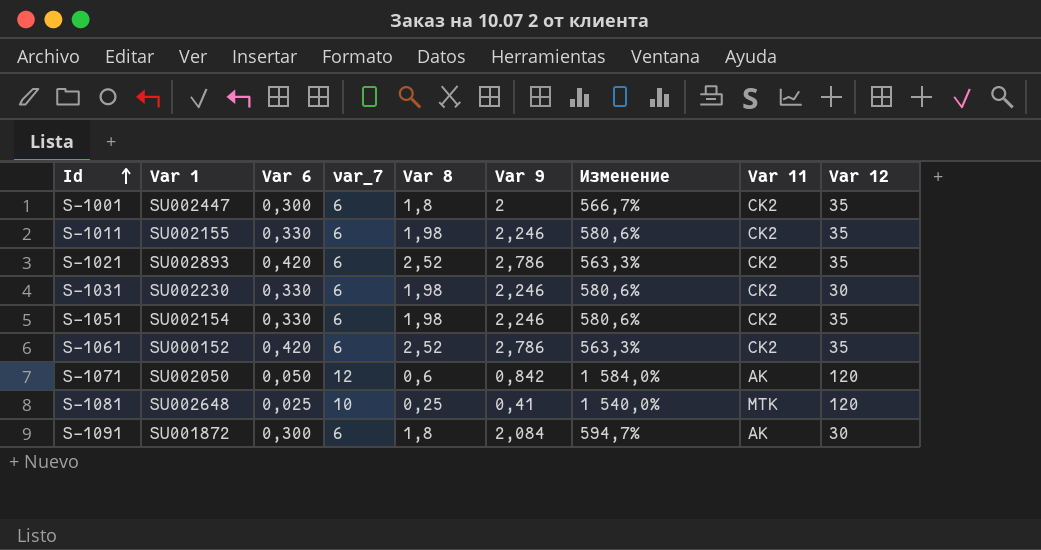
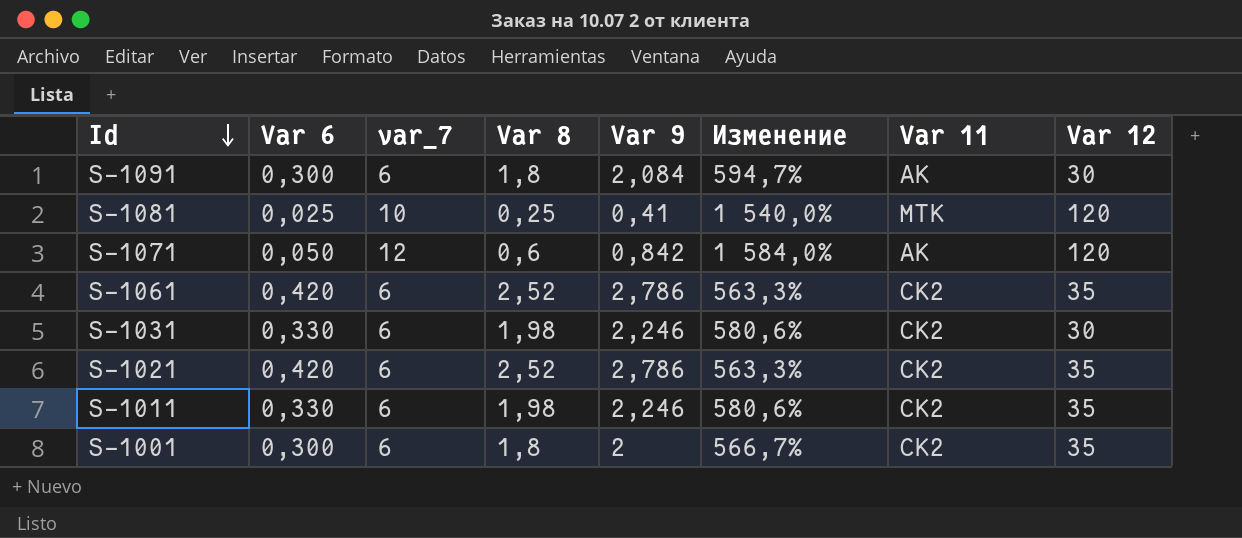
row order: Id ascending -> Id descending
column Var 1 | position: 2 -> none
row S-1051: SU002154 | 0,330 | 6 | 1,98 | 2,246 | 580,6% | СК2 | 35 -> none

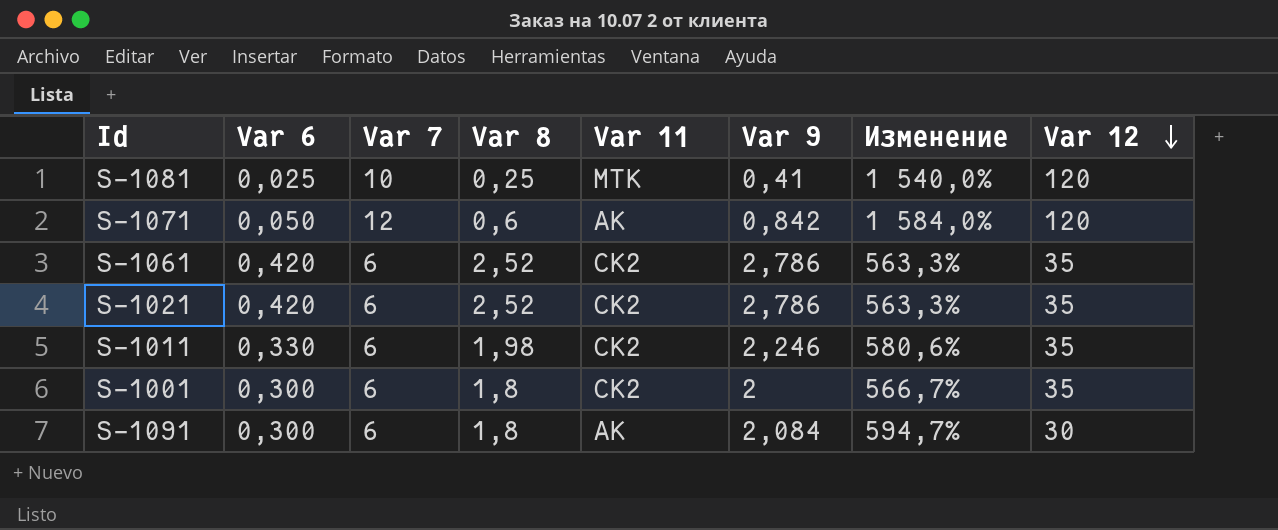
row order: Id descending -> Var 12 descending
column name: var_7 -> Var 7
column Var 11 | position: 7 -> 5
row S-1031: 0,330 | 6 | 1,98 | 2,246 | 580,6% | СК2 | 30 -> none

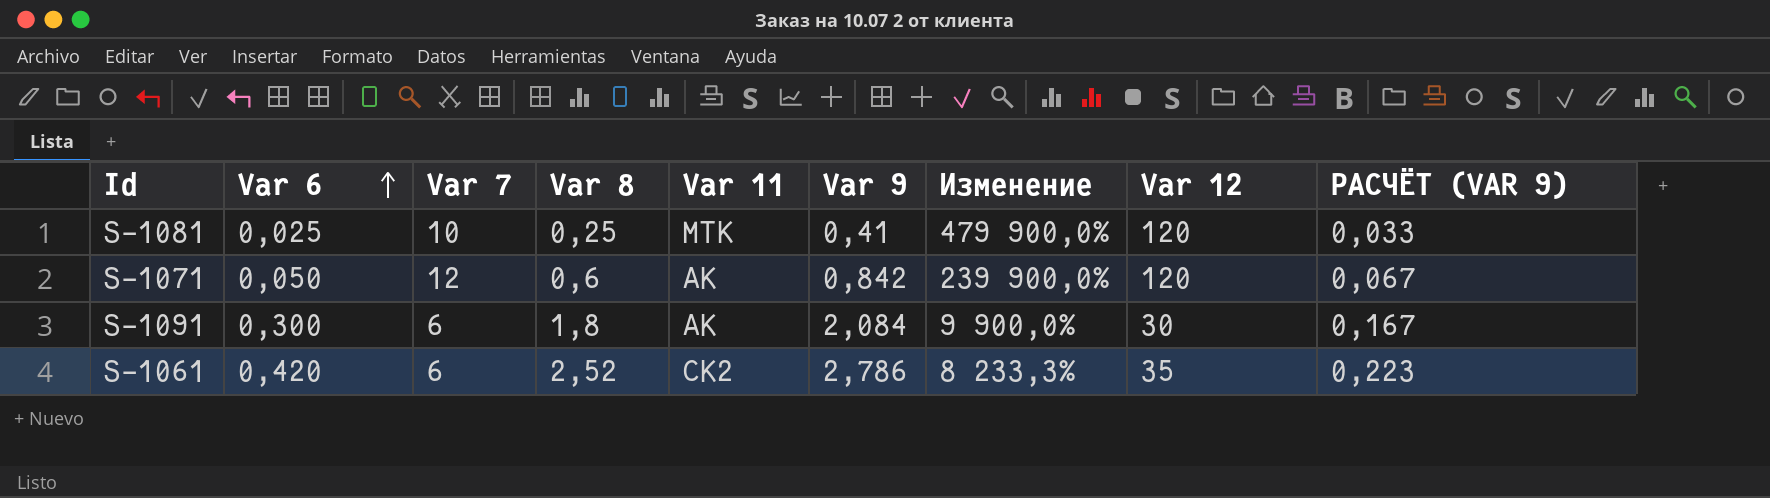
row order: Var 12 descending -> Var 6 ascending
column Изменение | formula: ([Var 9] - [Var 6]) / [Var 6] -> ([Var 12] - [Var 6]) / [Var 6]
column РАСЧЁТ (VAR 9) | formula: none -> [Var 9] * 0,08
row S-1021: 0,420 | 6 | 2,52 | СК2 | 2,786 | 563,3% | 35 -> none
row S-1011: 0,330 | 6 | 1,98 | СК2 | 2,246 | 580,6% | 35 -> none
row S-1001: 0,300 | 6 | 1,8 | СК2 | 2 | 566,7% | 35 -> none

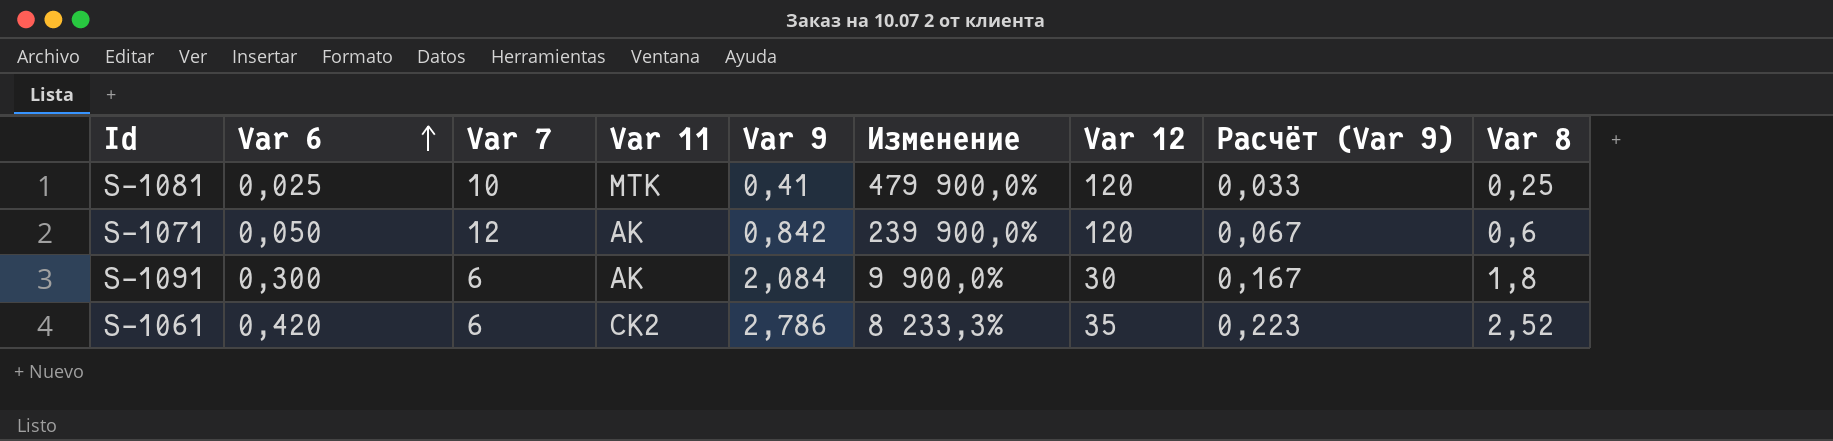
column name: РАСЧЁТ (VAR 9) -> Расчёт (Var 9)
column Var 8 | position: 4 -> 9

